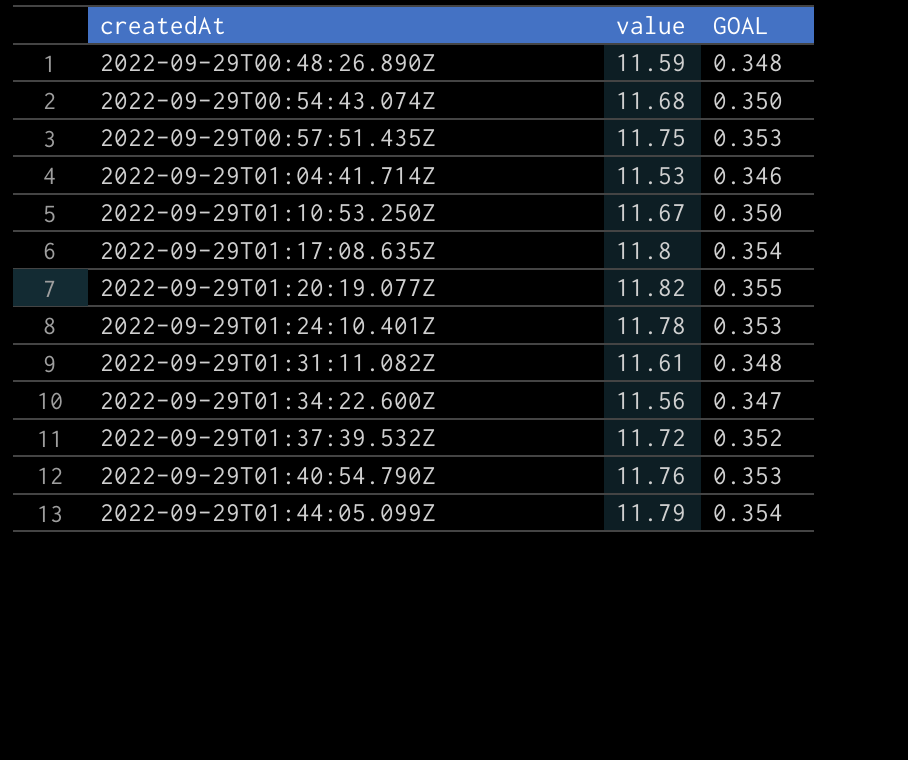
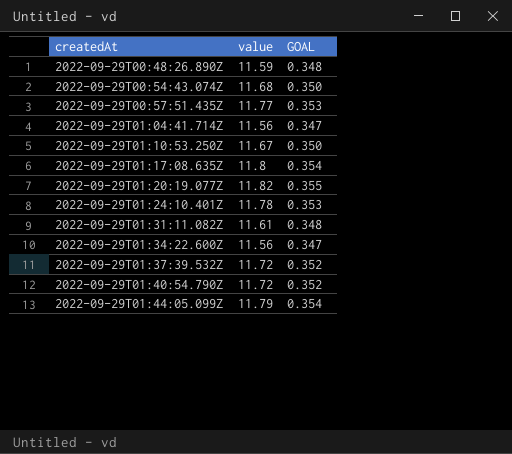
2022-09-29T00:57:51.435Z | value: 11.75 -> 11.77
2022-09-29T01:04:41.714Z | value: 11.53 -> 11.56
2022-09-29T01:04:41.714Z | GOAL: 0.346 -> 0.347
2022-09-29T01:40:54.790Z | value: 11.76 -> 11.72
2022-09-29T01:40:54.790Z | GOAL: 0.353 -> 0.352

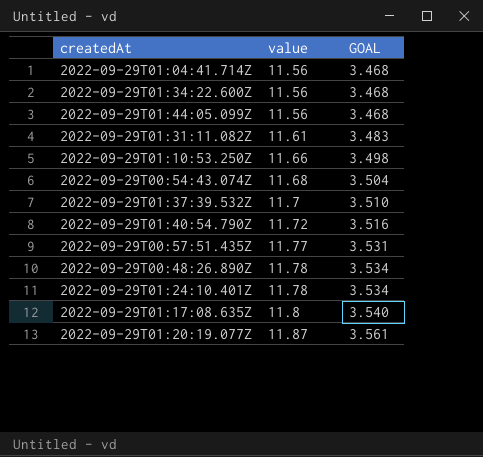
row order: createdAt ascending -> value ascending
column GOAL | formula: [value] * 0.03 -> [value] * 0.3
2022-09-29T01:44:05.099Z | value: 11.79 -> 11.56
2022-09-29T01:10:53.250Z | value: 11.67 -> 11.66
2022-09-29T01:37:39.532Z | value: 11.72 -> 11.7
2022-09-29T00:48:26.890Z | value: 11.59 -> 11.78
2022-09-29T01:20:19.077Z | value: 11.82 -> 11.87

